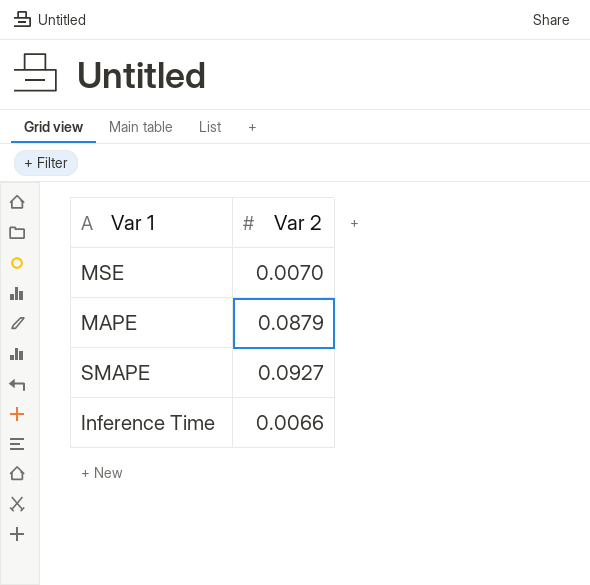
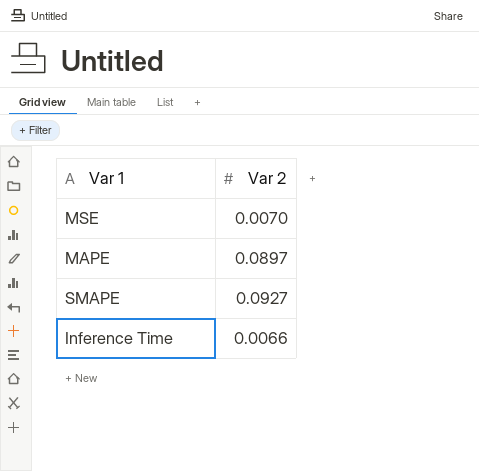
MAPE | Var 2: 0.0879 -> 0.0897

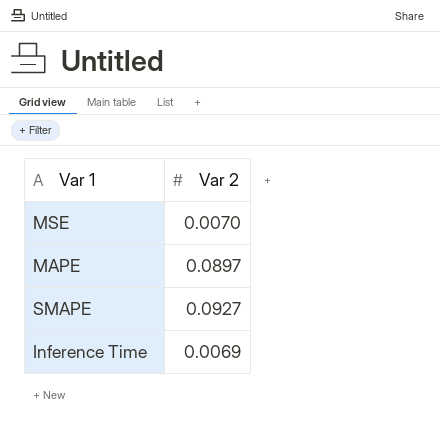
Inference Time | Var 2: 0.0066 -> 0.0069

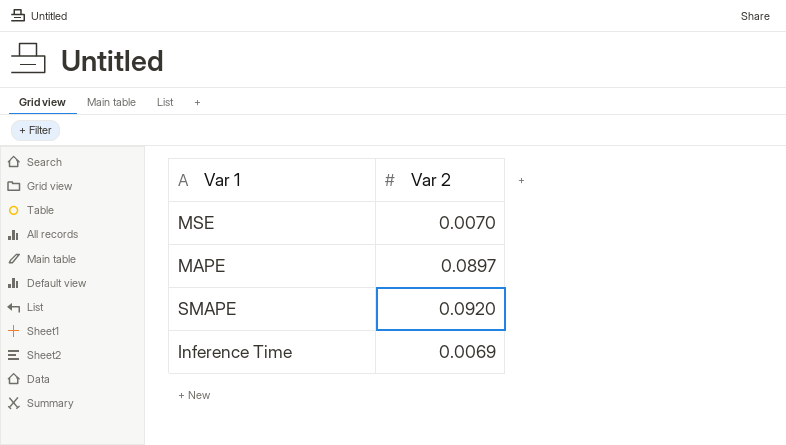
SMAPE | Var 2: 0.0927 -> 0.0920

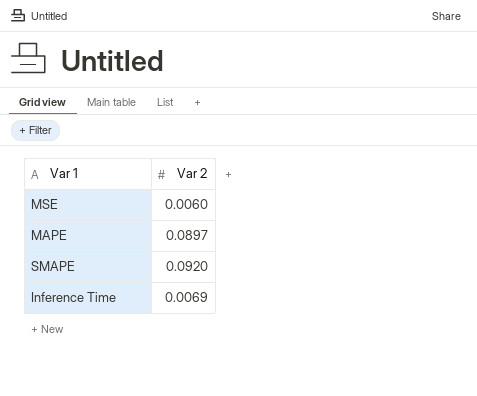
MSE | Var 2: 0.0070 -> 0.0060

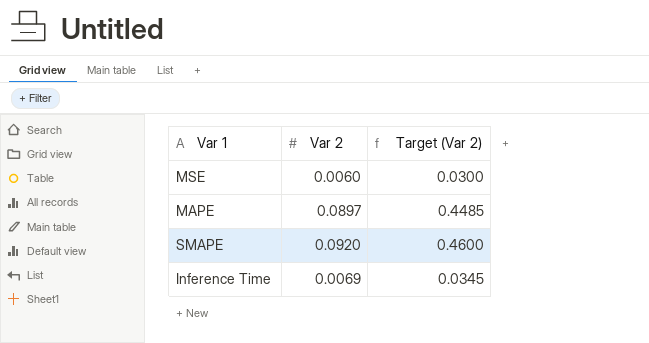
column Target (Var 2) | formula: none -> [Var 2] * 5

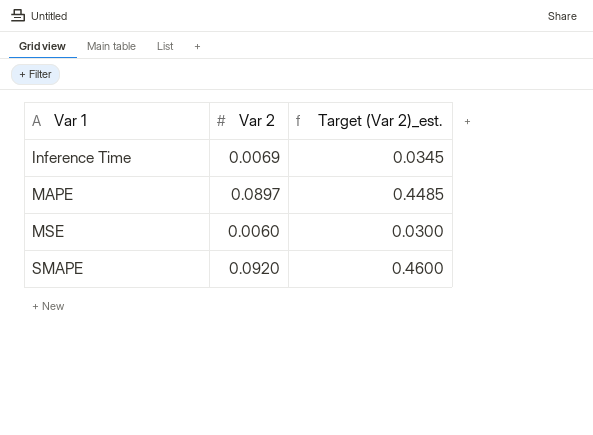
row order: none -> Var 1 ascending
column name: Target (Var 2) -> Target (Var 2)_est.

